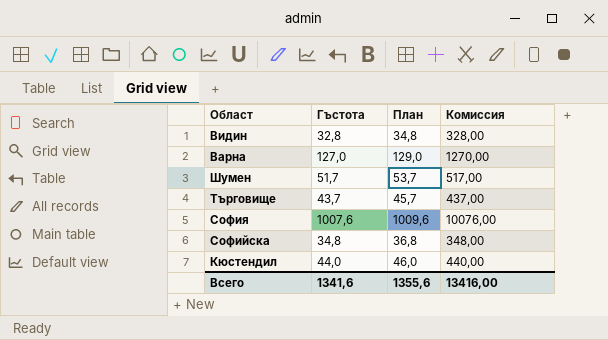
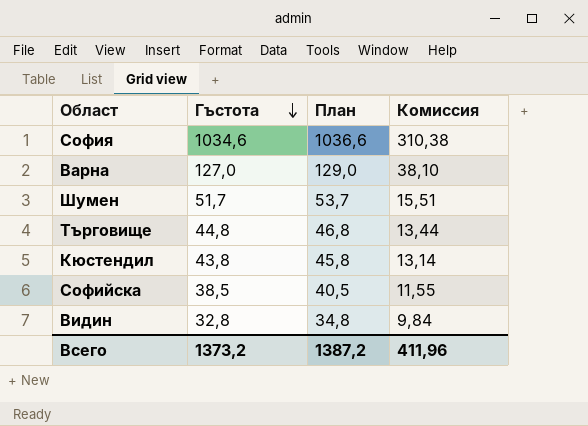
row order: none -> Гъстота descending
column Комиссия | formula: [Гъстота] * 10 -> [Гъстота] * 0,3
София | Гъстота: 1007,6 -> 1034,6
София | План: 1009,6 -> 1036,6
Търговище | Гъстота: 43,7 -> 44,8
Търговище | План: 45,7 -> 46,8
Кюстендил | Гъстота: 44,0 -> 43,8
Кюстендил | План: 46,0 -> 45,8
Софийска | Гъстота: 34,8 -> 38,5
Софийска | План: 36,8 -> 40,5
Всего | Гъстота: 1341,6 -> 1373,2
Всего | План: 1355,6 -> 1387,2
Всего | Комиссия: 13416,00 -> 411,96

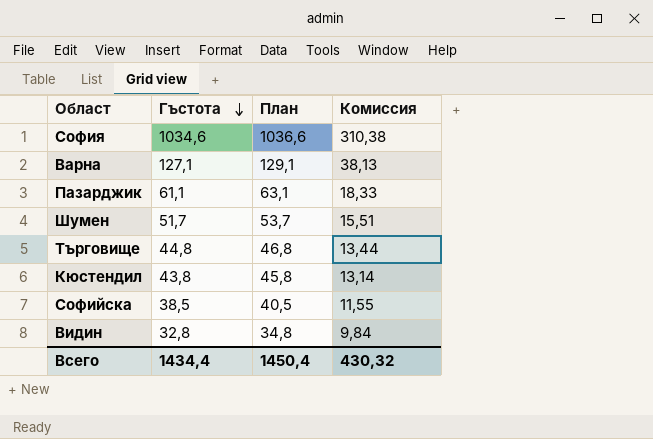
Варна | Гъстота: 127,0 -> 127,1
Варна | План: 129,0 -> 129,1
Варна | Комиссия: 38,10 -> 38,13
row Пазарджик: none -> 61,1 | 63,1 | 18,33
Всего | Гъстота: 1373,2 -> 1434,4
Всего | План: 1387,2 -> 1450,4
Всего | Комиссия: 411,96 -> 430,32

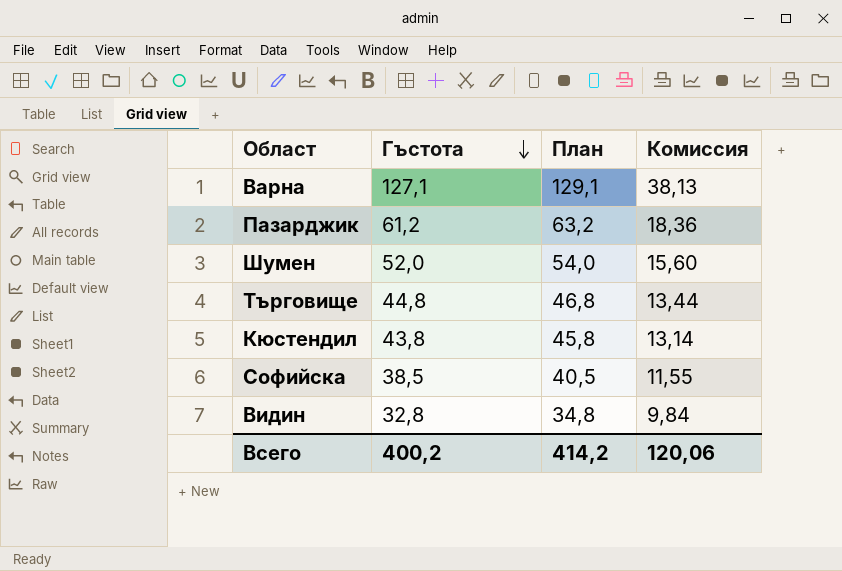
row София: 1034,6 | 1036,6 | 310,38 -> none
Пазарджик | Гъстота: 61,1 -> 61,2
Пазарджик | План: 63,1 -> 63,2
Пазарджик | Комиссия: 18,33 -> 18,36
Шумен | Гъстота: 51,7 -> 52,0
Шумен | План: 53,7 -> 54,0
Шумен | Комиссия: 15,51 -> 15,60
Всего | Гъстота: 1434,4 -> 400,2
Всего | План: 1450,4 -> 414,2
Всего | Комиссия: 430,32 -> 120,06

